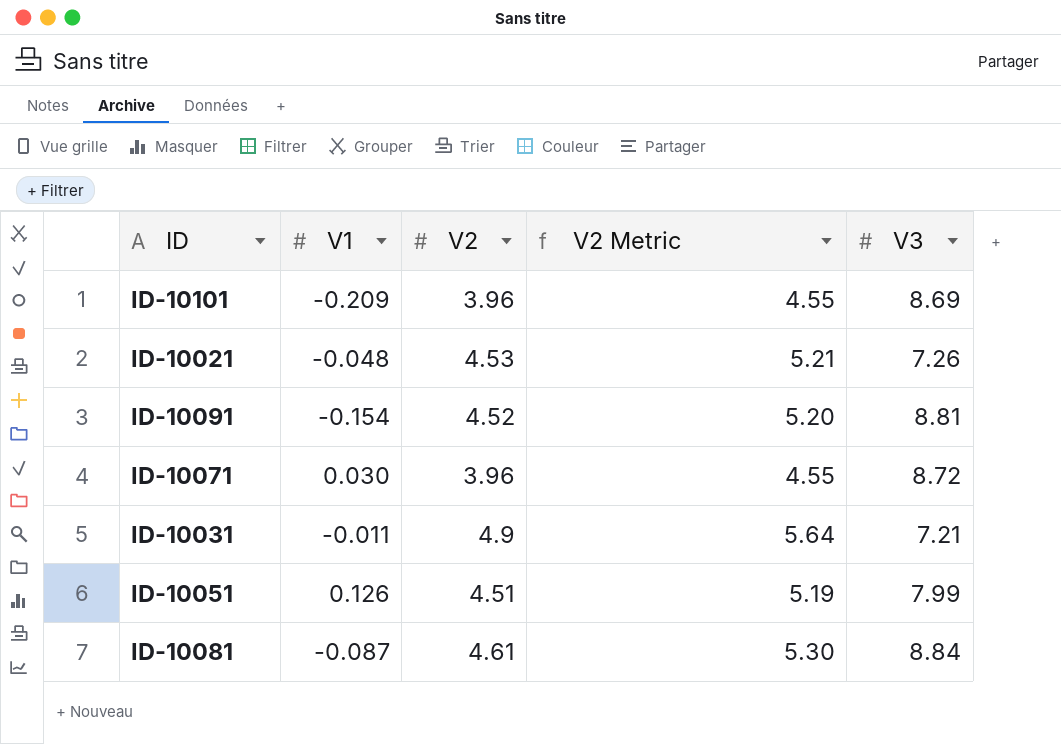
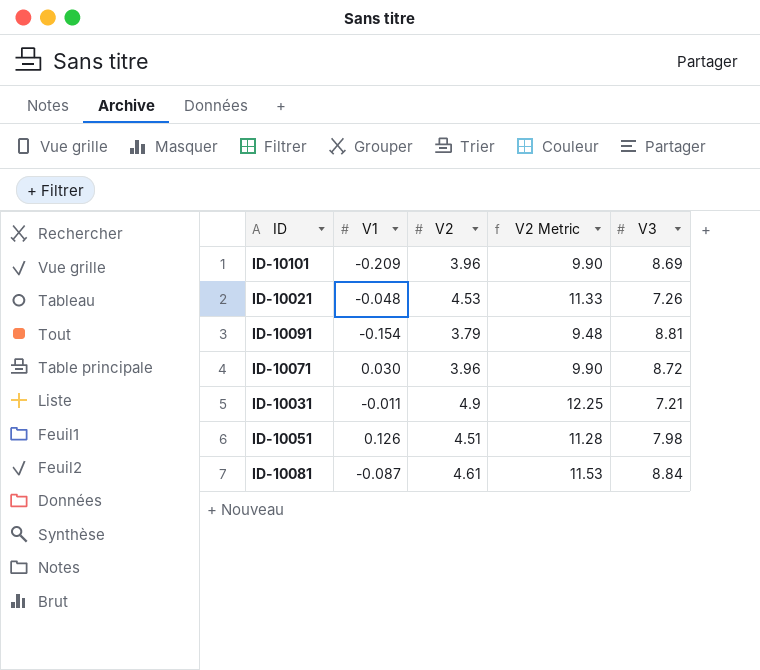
column V2 Metric | formula: [V2] * 1.15 -> [V2] * 2.5
ID-10091 | V2: 4.52 -> 3.79
ID-10051 | V3: 7.99 -> 7.98

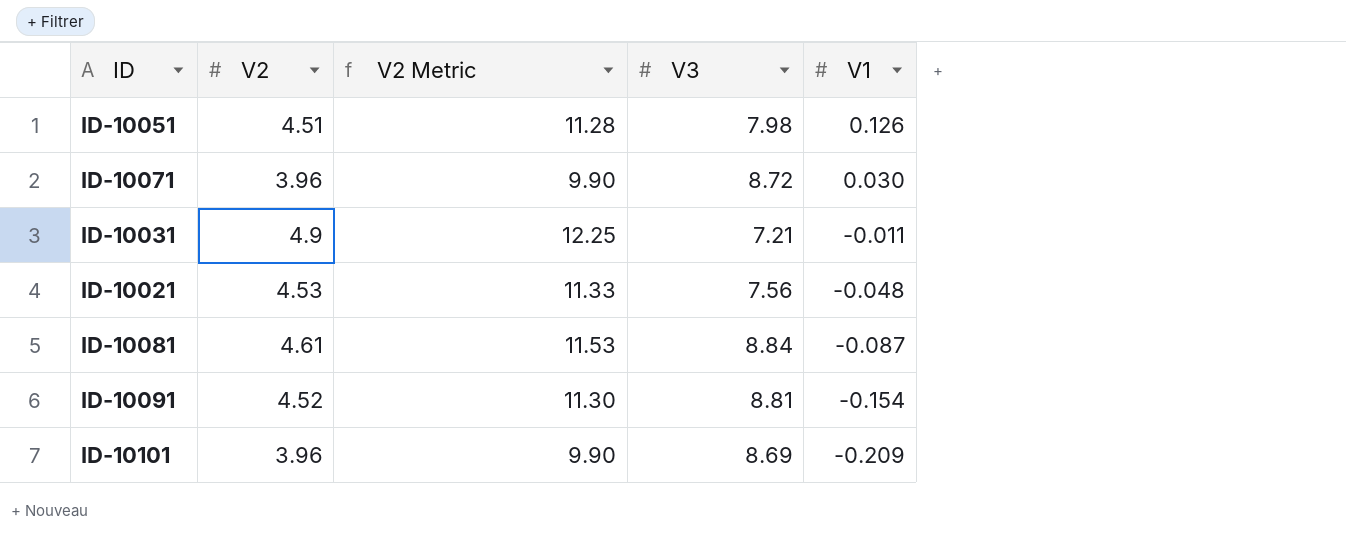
row order: none -> V1 descending
column V1 | position: 2 -> 5
ID-10021 | V3: 7.26 -> 7.56
ID-10091 | V2: 3.79 -> 4.52
ID-10091 | V2 Metric: 9.48 -> 11.30

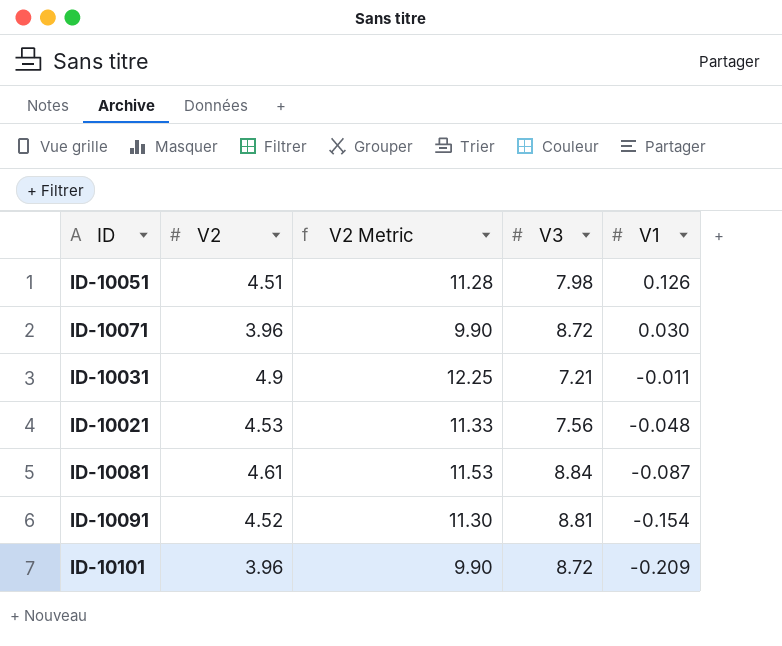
ID-10101 | V3: 8.69 -> 8.72

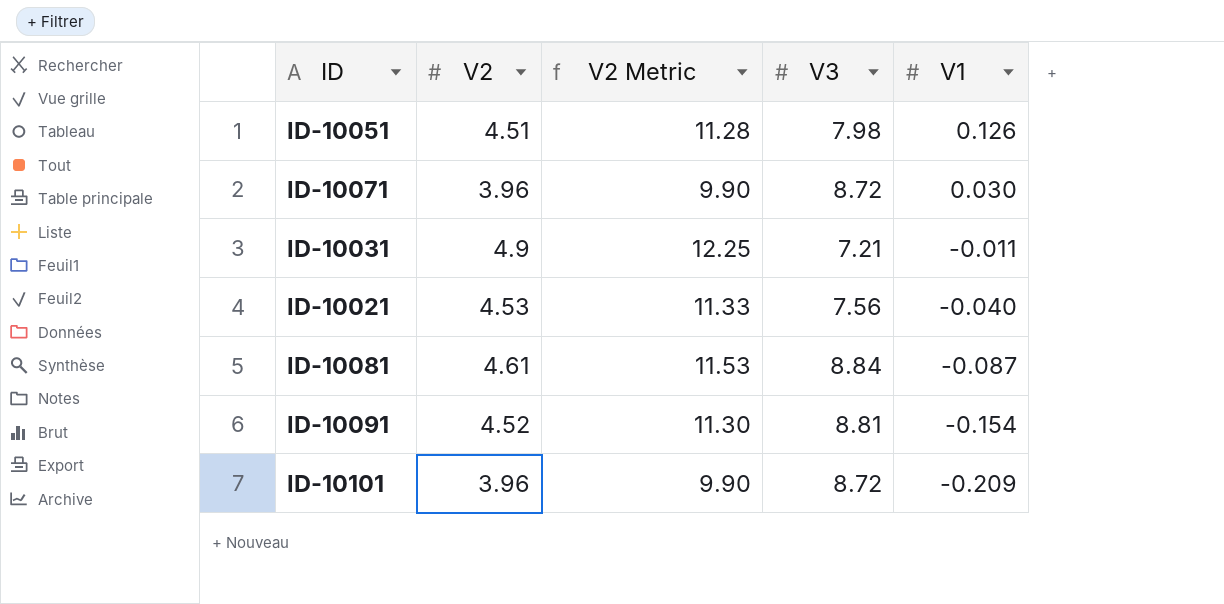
ID-10021 | V1: -0.048 -> -0.040

